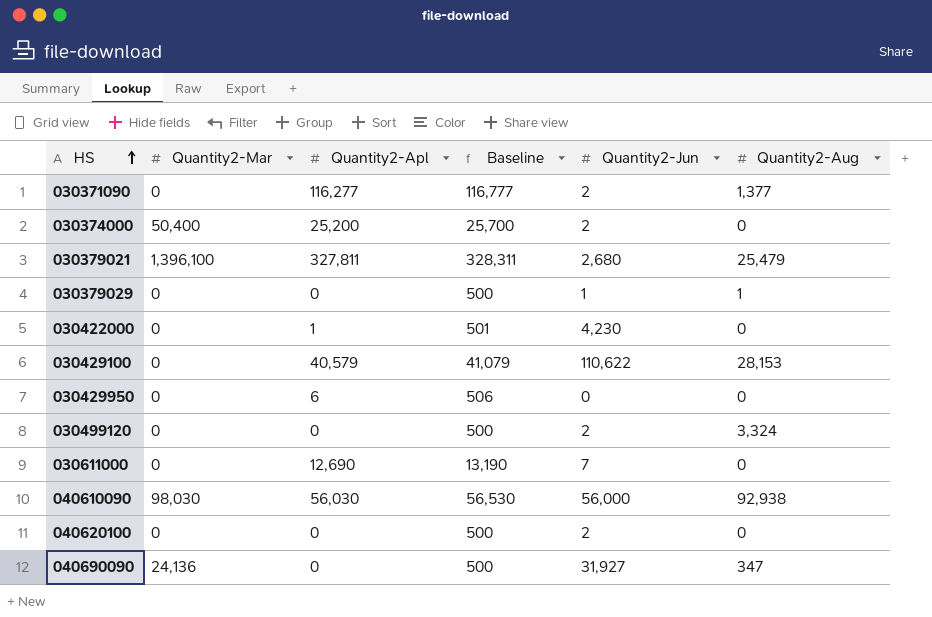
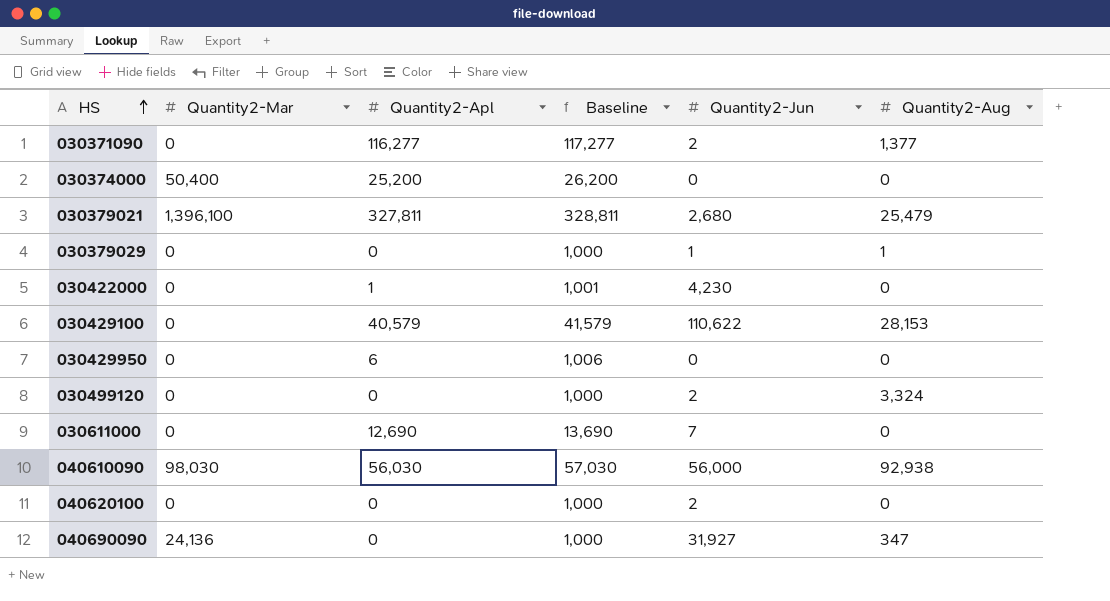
column Baseline | formula: [Quantity2-Apl] + 500 -> [Quantity2-Apl] + 1000
030374000 | Quantity2-Jun: 2 -> 0

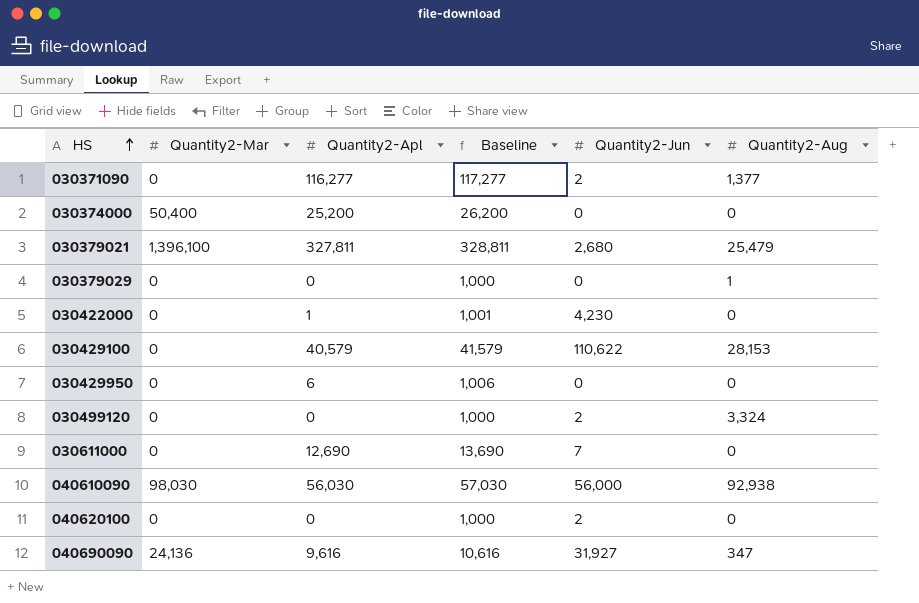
030379029 | Quantity2-Jun: 1 -> 0
040690090 | Quantity2-Apl: 0 -> 9,616
040690090 | Baseline: 1,000 -> 10,616

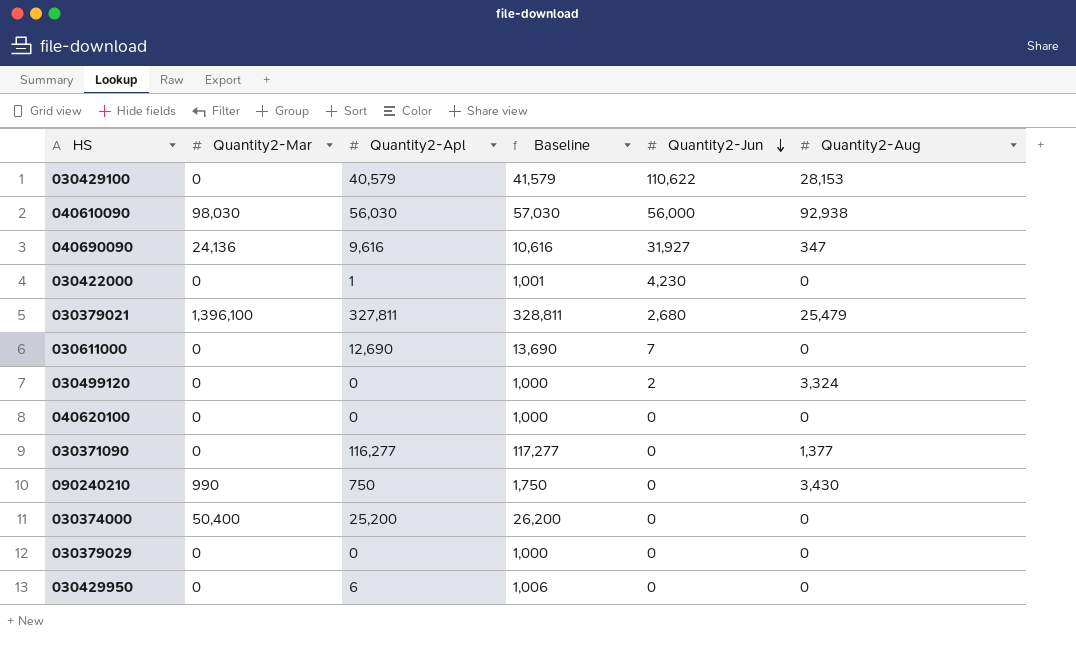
row order: HS ascending -> Quantity2-Jun descending
040620100 | Quantity2-Jun: 2 -> 0
030371090 | Quantity2-Jun: 2 -> 0
row 090240210: none -> 990 | 750 | 1,750 | 0 | 3,430
030379029 | Quantity2-Aug: 1 -> 0

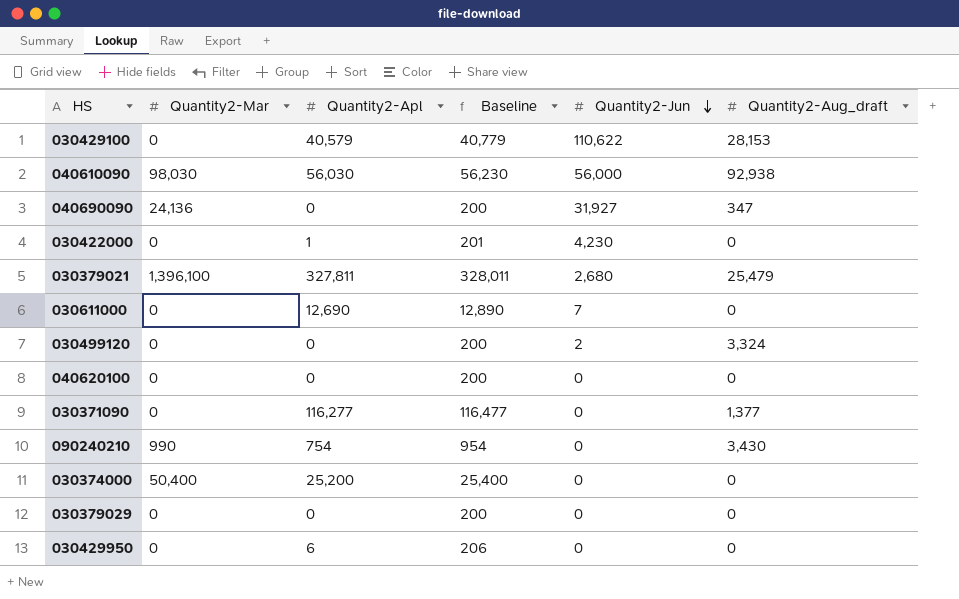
column Baseline | formula: [Quantity2-Apl] + 1000 -> [Quantity2-Apl] + 200
column name: Quantity2-Aug -> Quantity2-Aug_draft
040690090 | Quantity2-Apl: 9,616 -> 0
090240210 | Quantity2-Apl: 750 -> 754

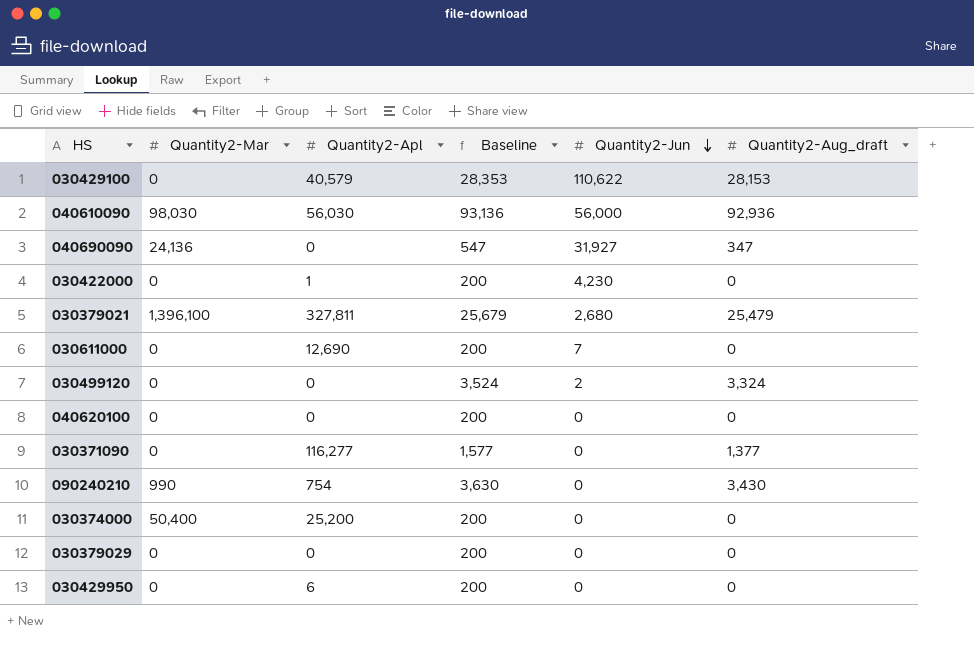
column Baseline | formula: [Quantity2-Apl] + 200 -> [Quantity2-Aug_draft] + 200
040610090 | Quantity2-Aug_draft: 92,938 -> 92,936

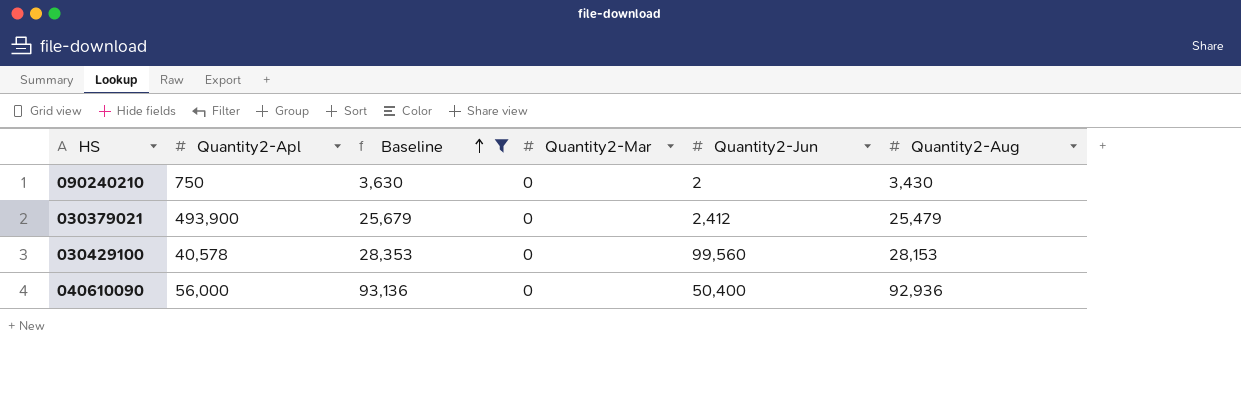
filter: none -> Baseline >= 3,630
row order: Quantity2-Jun descending -> Baseline ascending
column Quantity2-Mar | position: 2 -> 4
column name: Quantity2-Aug_draft -> Quantity2-Aug
090240210 | Quantity2-Apl: 754 -> 750
090240210 | Quantity2-Mar: 990 -> 0
090240210 | Quantity2-Jun: 0 -> 2
030379021 | Quantity2-Apl: 327,811 -> 493,900
030379021 | Quantity2-Mar: 1,396,100 -> 0
030379021 | Quantity2-Jun: 2,680 -> 2,412
030429100 | Quantity2-Apl: 40,579 -> 40,578
030429100 | Quantity2-Jun: 110,622 -> 99,560
040610090 | Quantity2-Apl: 56,030 -> 56,000
040610090 | Quantity2-Mar: 98,030 -> 0
040610090 | Quantity2-Jun: 56,000 -> 50,400

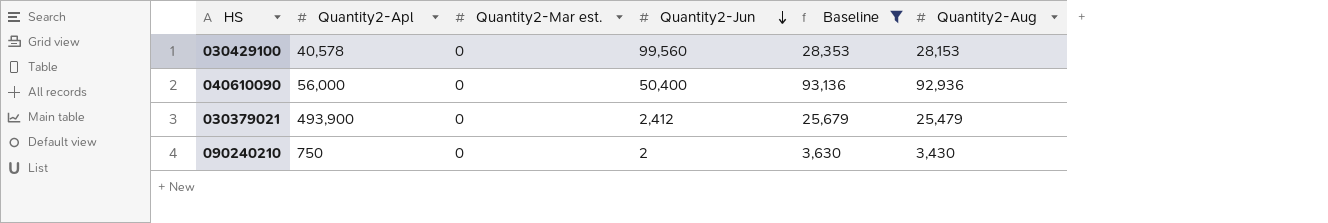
row order: Baseline ascending -> Quantity2-Jun descending
column name: Quantity2-Mar -> Quantity2-Mar est.
column Baseline | position: 3 -> 5

